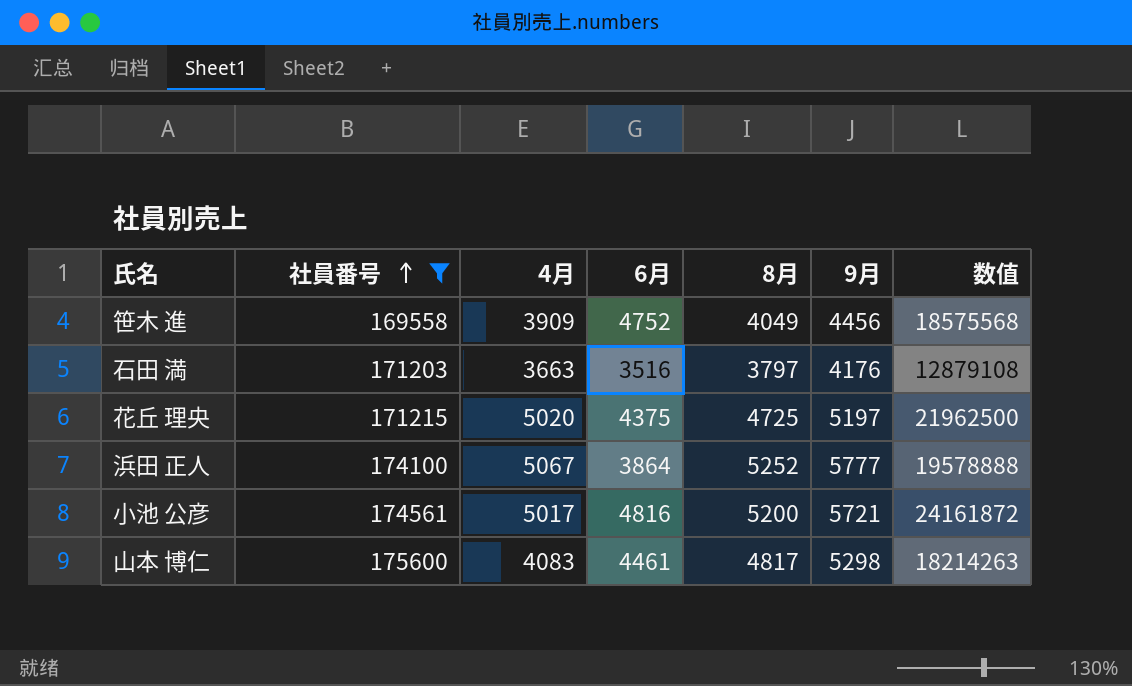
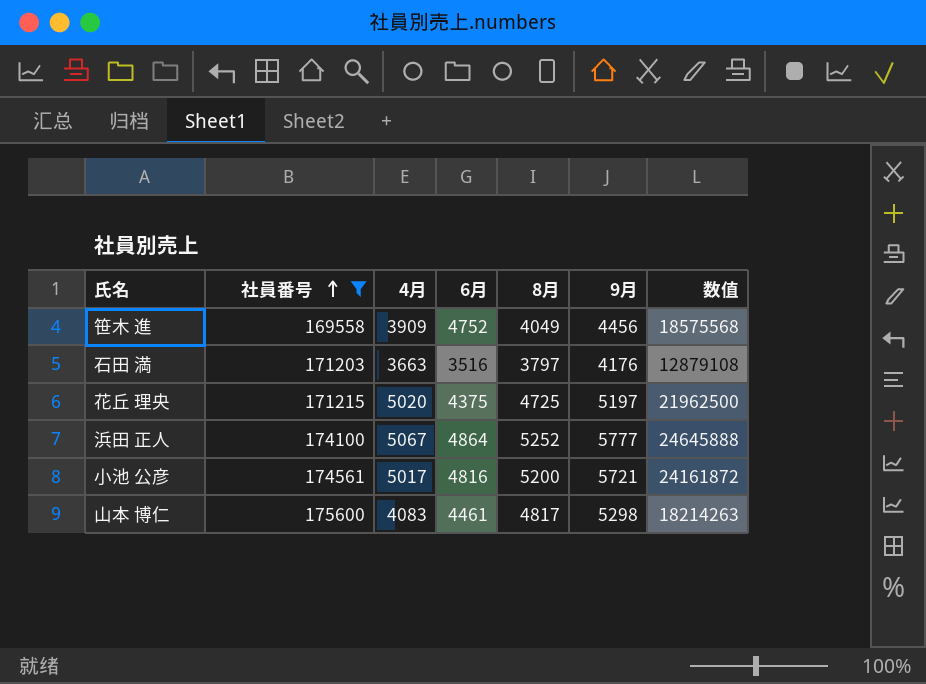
浜田 正人 | 6月: 3864 -> 4864
浜田 正人 | 数值: 19578888 -> 24645888

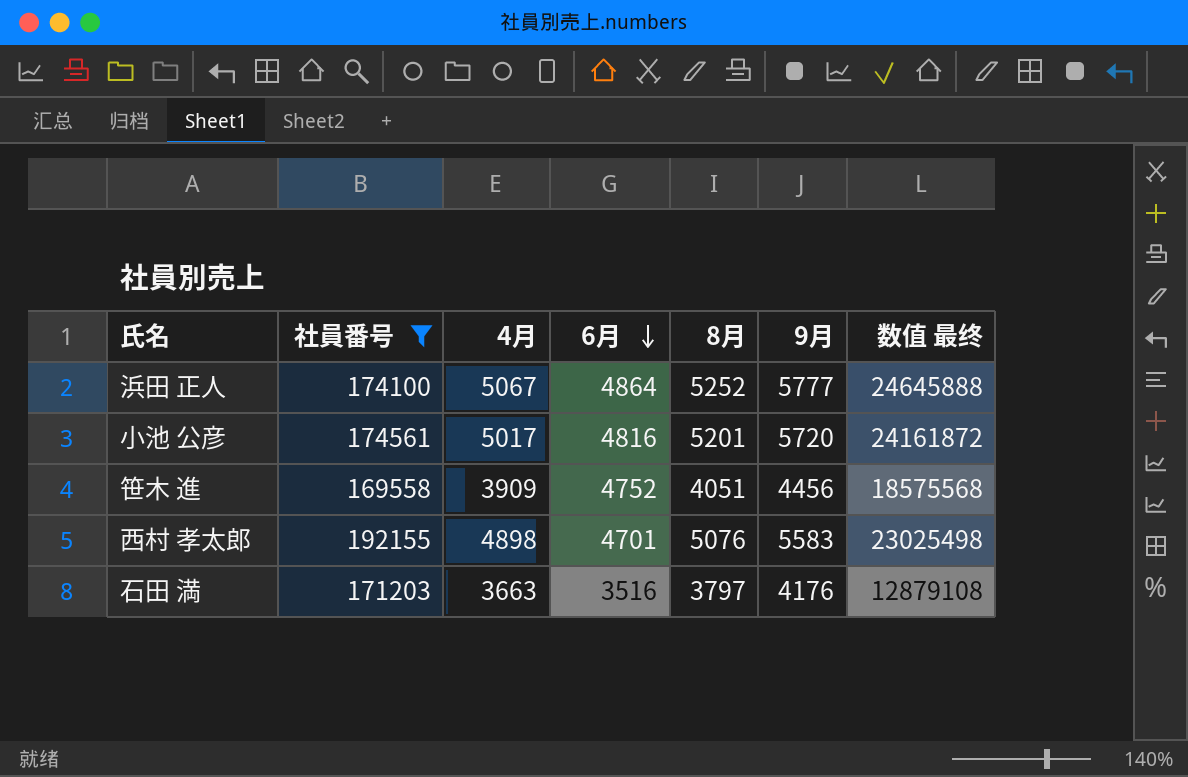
row order: 社員番号 ascending -> 6月 descending
column name: 数值 -> 数值 最终
row 花丘 理央: 171215 | 5020 | 4375 | 4725 | 5197 | 21962500 -> none
row 山本 博仁: 175600 | 4083 | 4461 | 4817 | 5298 | 18214263 -> none
小池 公彦 | 8月: 5200 -> 5201
小池 公彦 | 9月: 5721 -> 5720
笹木 進 | 8月: 4049 -> 4051
row 西村 孝太郎: none -> 192155 | 4898 | 4701 | 5076 | 5583 | 23025498

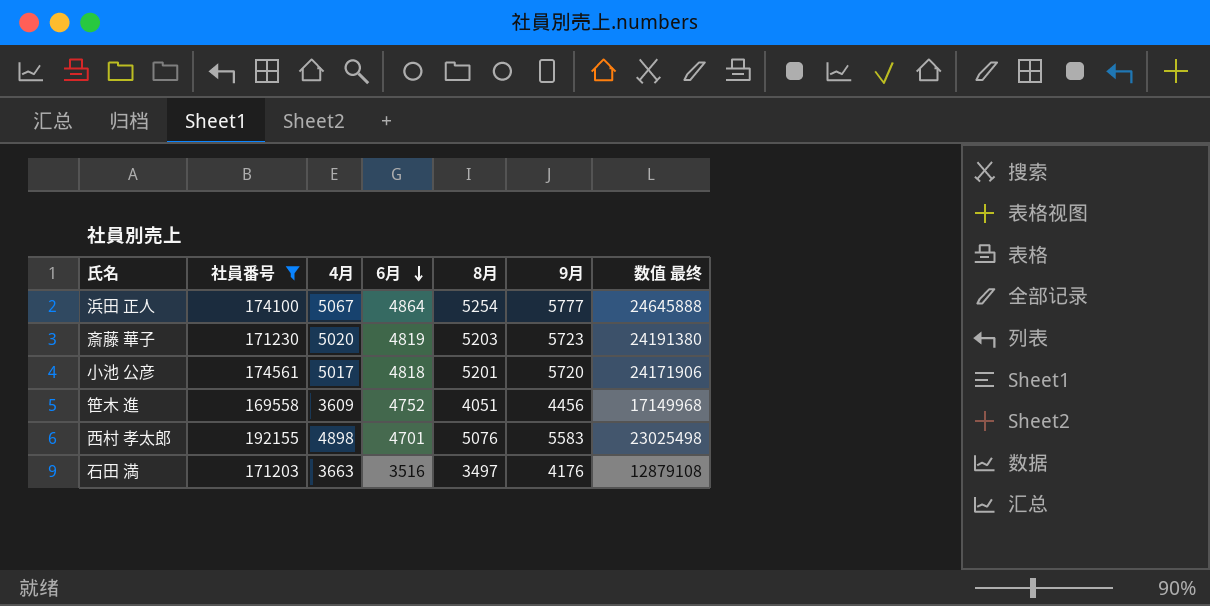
浜田 正人 | 8月: 5252 -> 5254
row 斎藤 華子: none -> 171230 | 5020 | 4819 | 5203 | 5723 | 24191380
小池 公彦 | 6月: 4816 -> 4818
小池 公彦 | 数值 最终: 24161872 -> 24171906
笹木 進 | 4月: 3909 -> 3609
笹木 進 | 数值 最终: 18575568 -> 17149968
石田 満 | 8月: 3797 -> 3497

